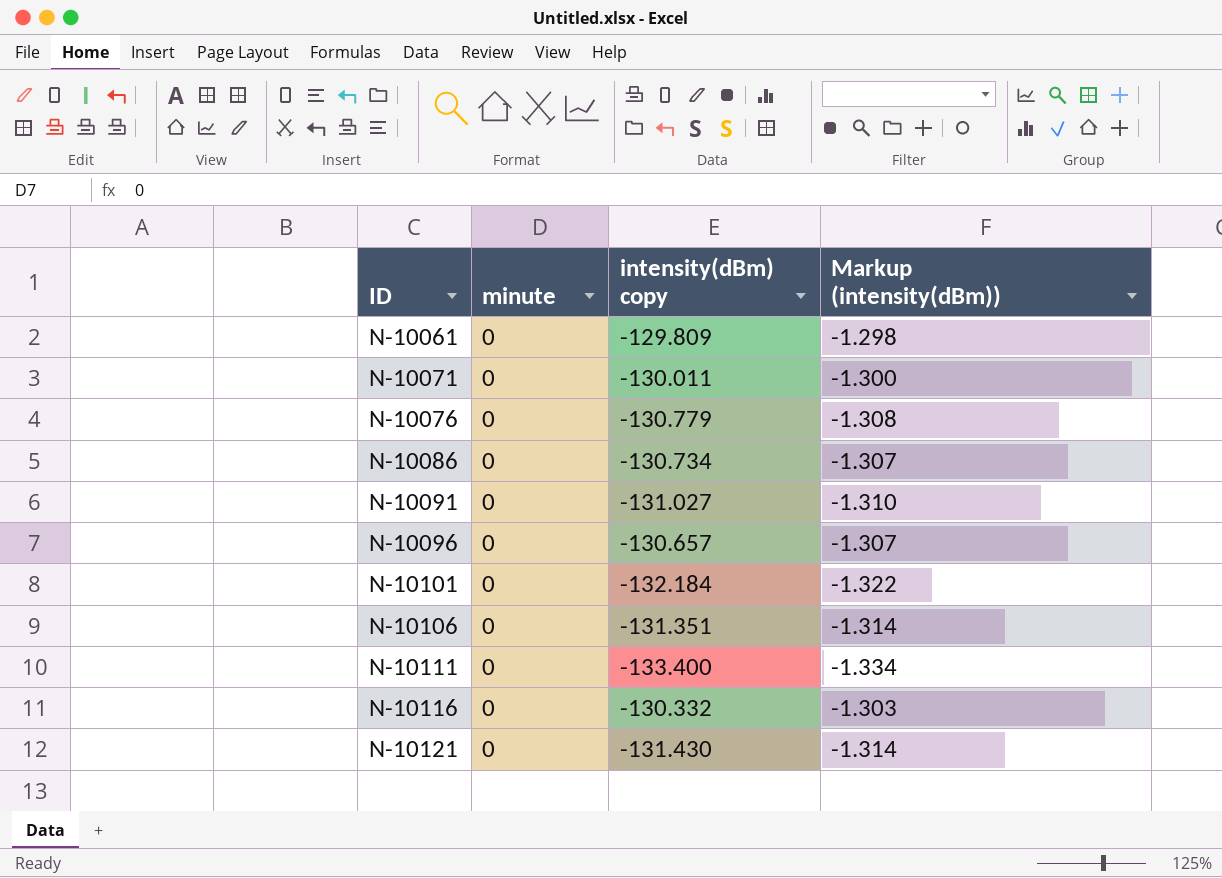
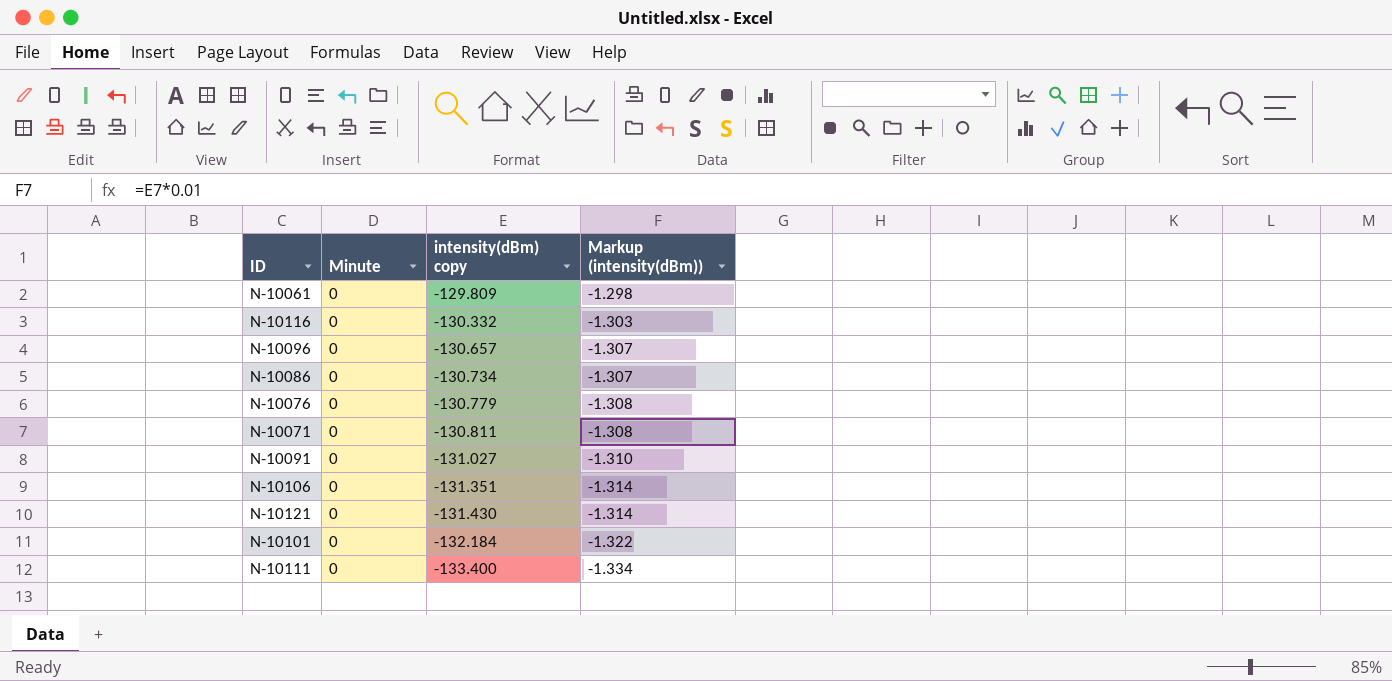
row order: ID ascending -> intensity(dBm) copy descending
column name: minute -> Minute
N-10071 | intensity(dBm) copy: -130.011 -> -130.811
N-10071 | Markup (intensity(dBm)): -1.300 -> -1.308

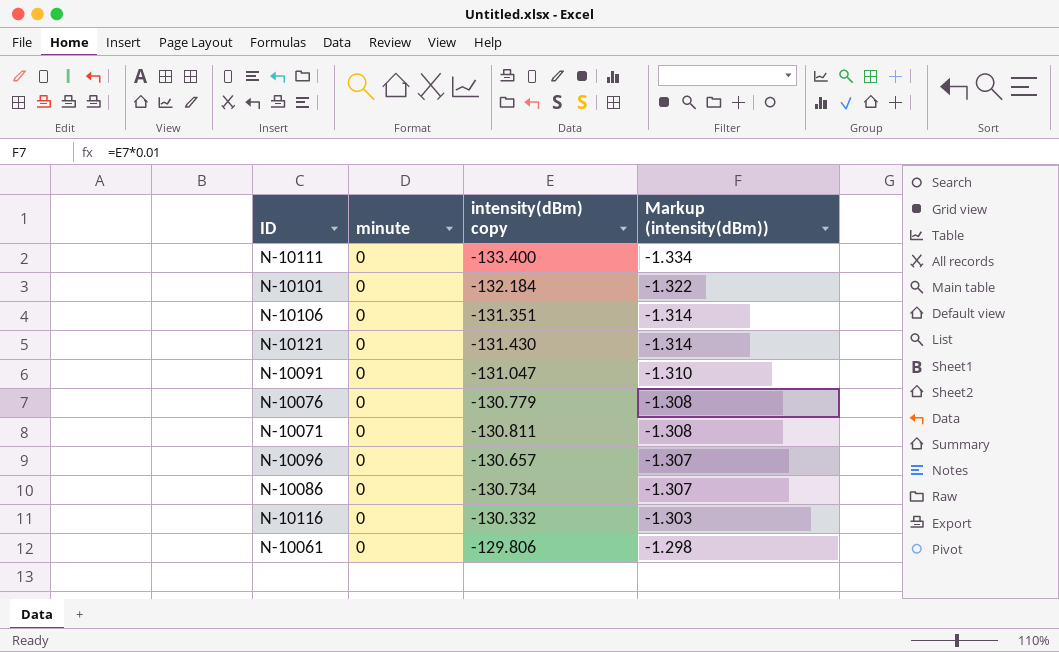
row order: intensity(dBm) copy descending -> Markup (intensity(dBm)) ascending
column name: Minute -> minute
N-10091 | intensity(dBm) copy: -131.027 -> -131.047
N-10061 | intensity(dBm) copy: -129.809 -> -129.806

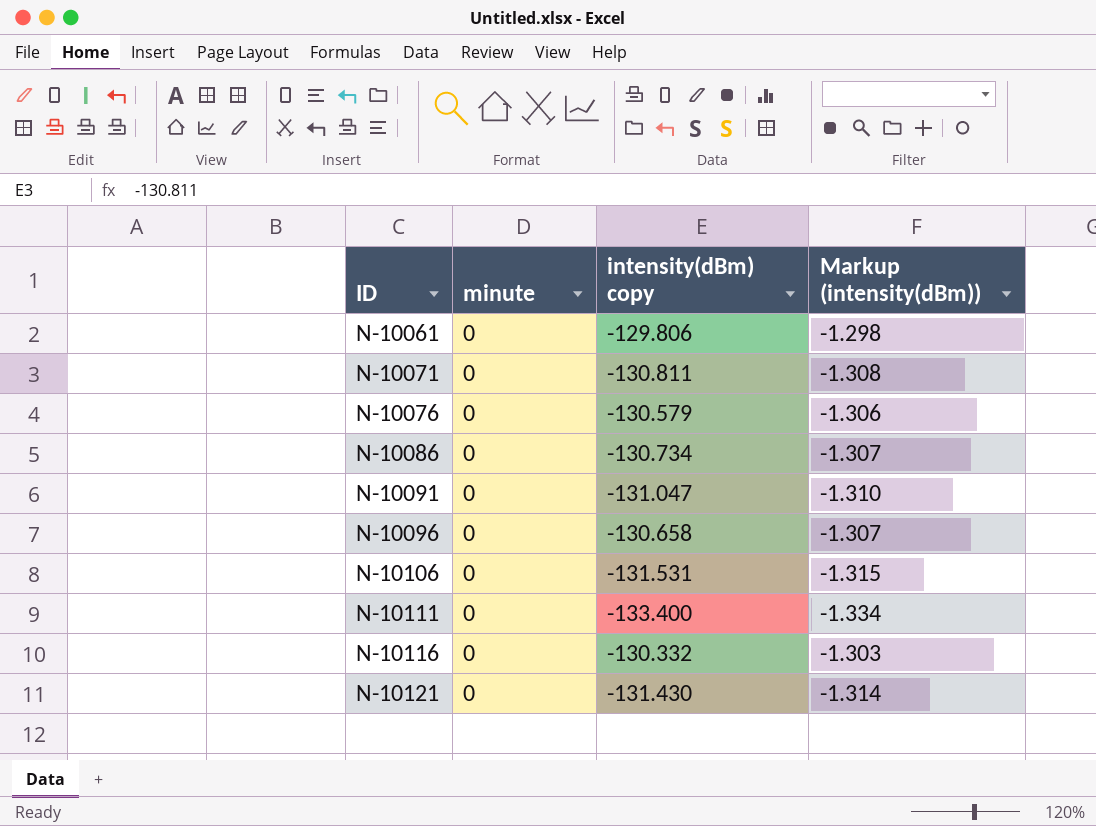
row order: Markup (intensity(dBm)) ascending -> ID ascending
row N-10101: 0 | -132.184 | -1.322 -> none
N-10076 | intensity(dBm) copy: -130.779 -> -130.579
N-10076 | Markup (intensity(dBm)): -1.308 -> -1.306
N-10096 | intensity(dBm) copy: -130.657 -> -130.658
N-10106 | intensity(dBm) copy: -131.351 -> -131.531
N-10106 | Markup (intensity(dBm)): -1.314 -> -1.315

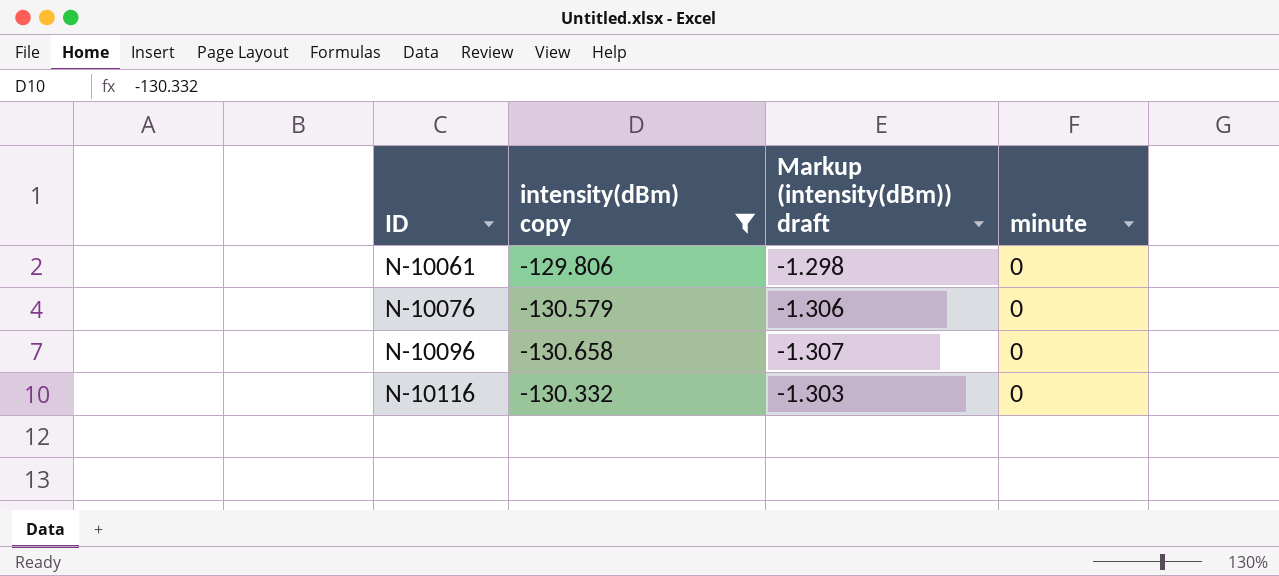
filter: none -> intensity(dBm) copy >= -130.658
column name: Markup (intensity(dBm)) -> Markup (intensity(dBm)) draft
column minute | position: 2 -> 4

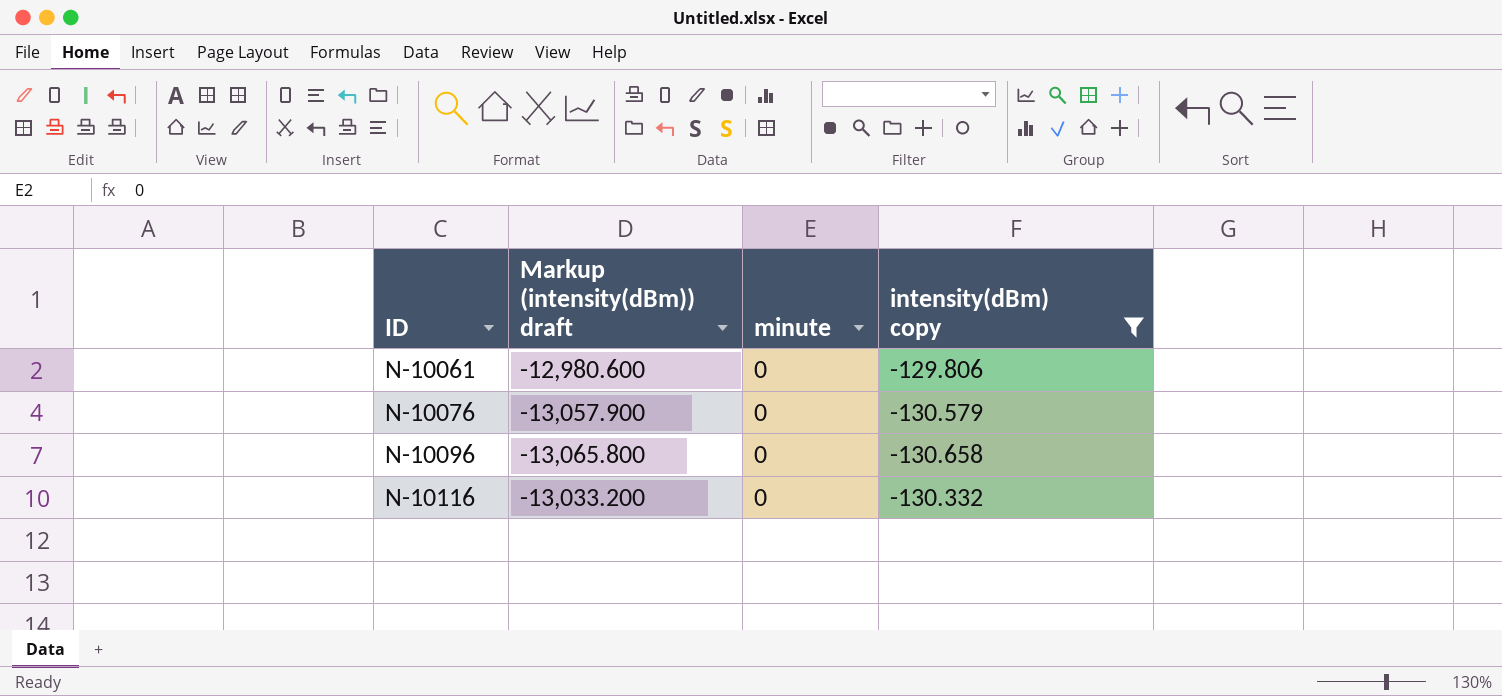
column Markup (intensity(dBm)) draft | formula: [intensity(dBm) copy] * 0.01 -> [intensity(dBm) copy] * 100
column intensity(dBm) copy | position: 2 -> 4

